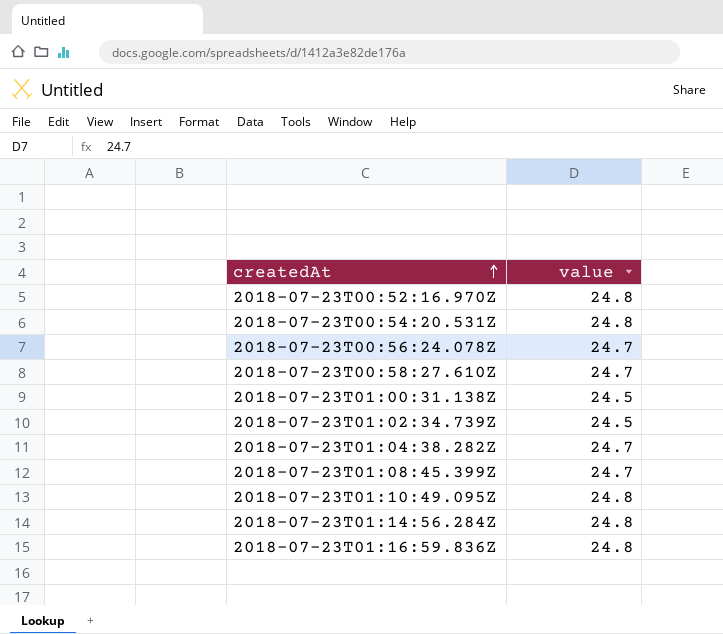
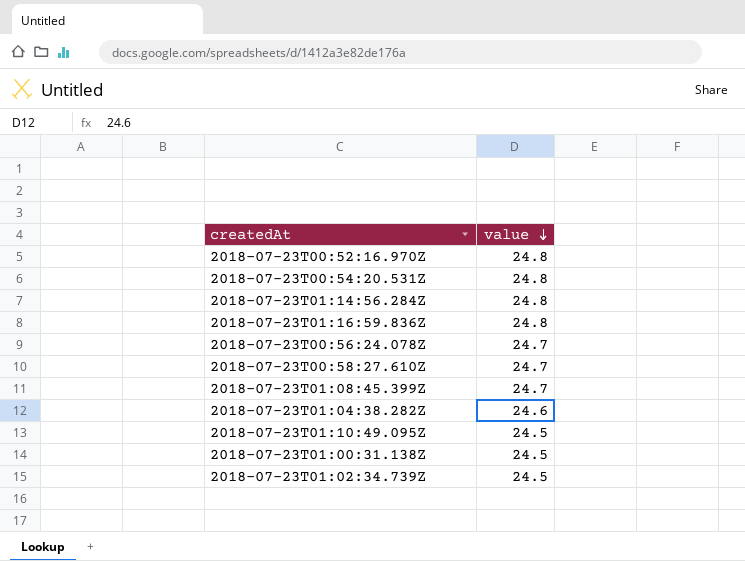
row order: createdAt ascending -> value descending
2018-07-23T01:04:38.282Z | value: 24.7 -> 24.6
2018-07-23T01:10:49.095Z | value: 24.8 -> 24.5

